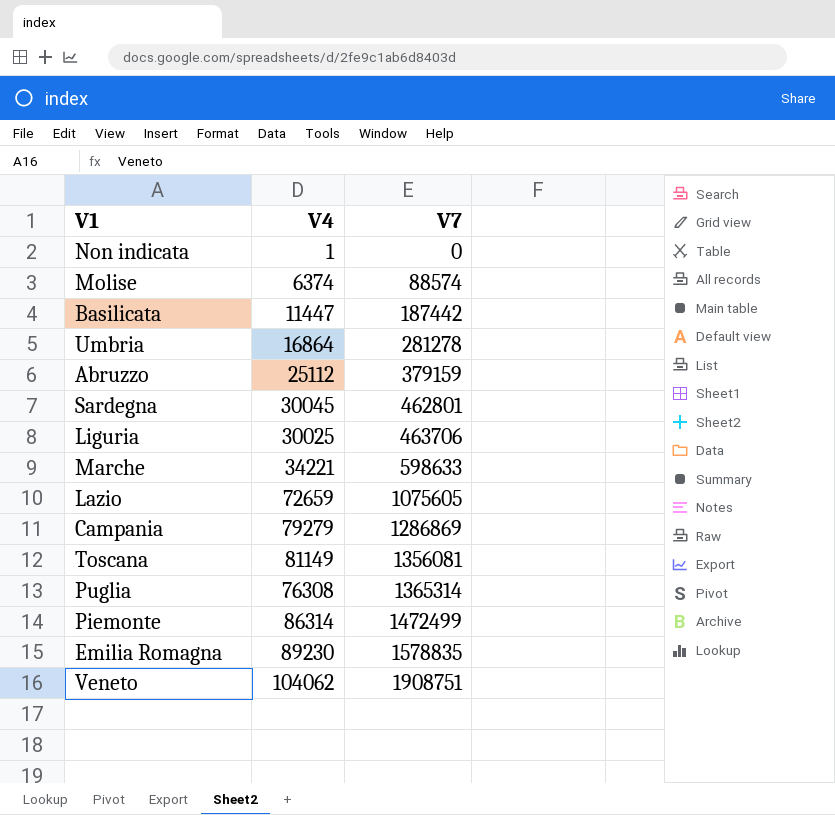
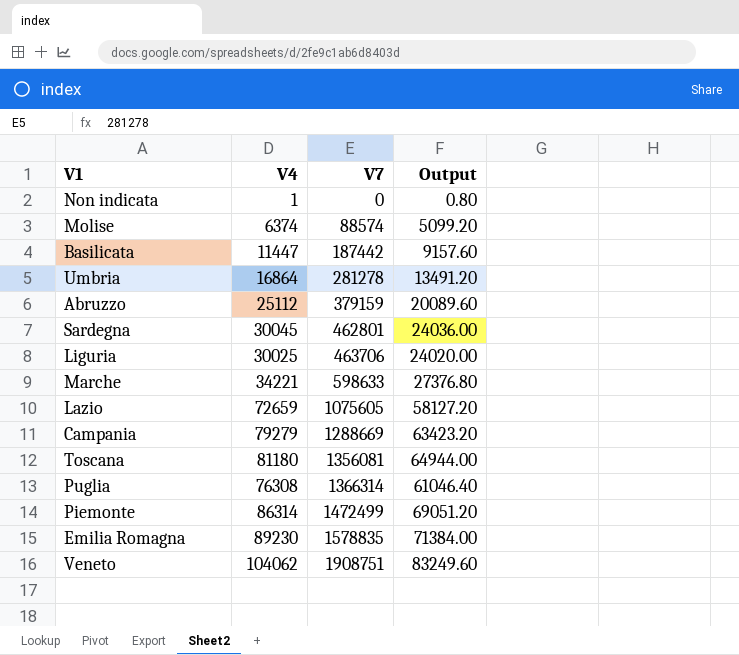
column Output | formula: none -> [V4] * 0.8
Campania | V7: 1286869 -> 1288669
Toscana | V4: 81149 -> 81180
Puglia | V7: 1365314 -> 1366314

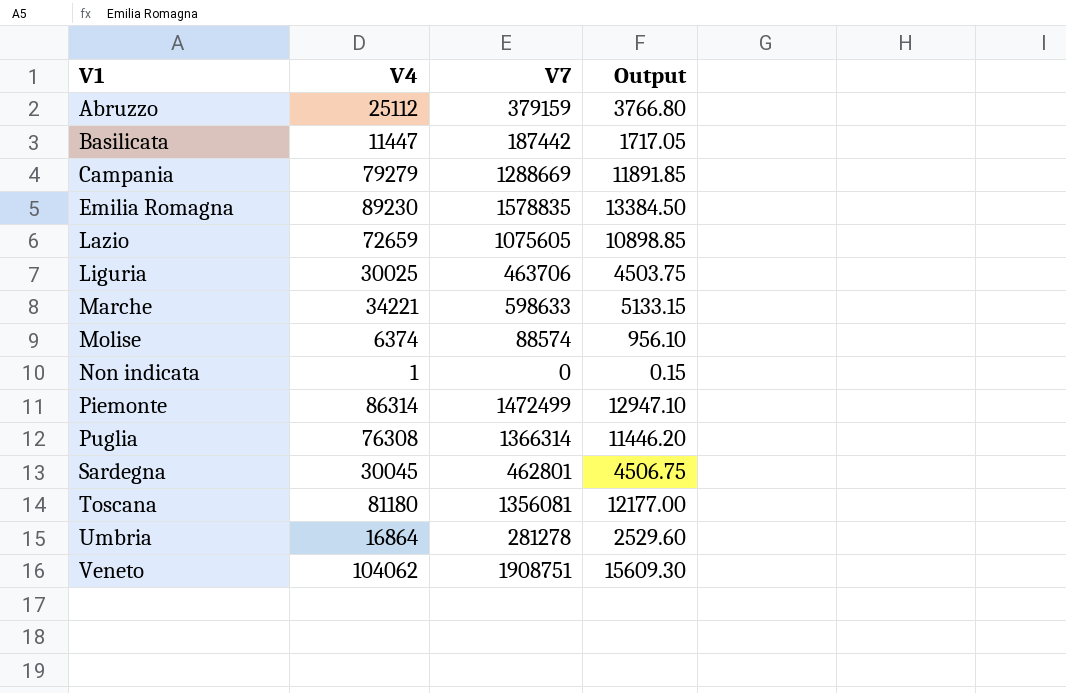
row order: V7 ascending -> V1 ascending
column Output | formula: [V4] * 0.8 -> [V4] * 0.15

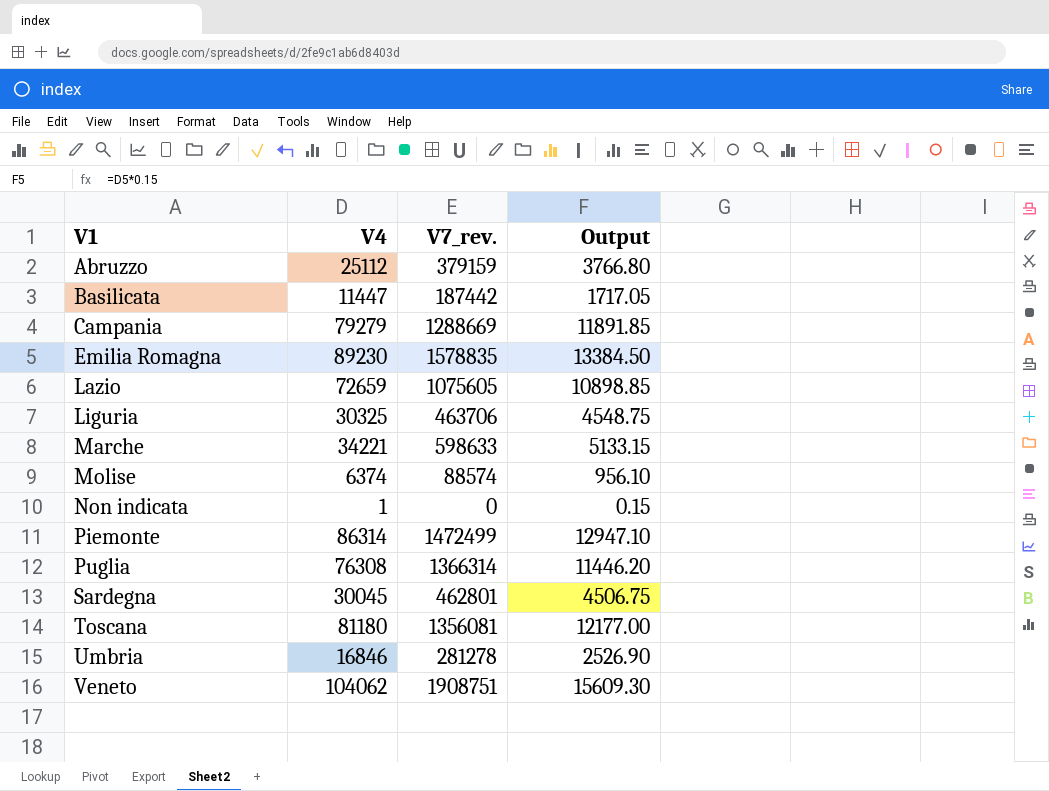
column name: V7 -> V7_rev.
Liguria | V4: 30025 -> 30325
Liguria | Output: 4503.75 -> 4548.75
Umbria | V4: 16864 -> 16846
Umbria | Output: 2529.60 -> 2526.90

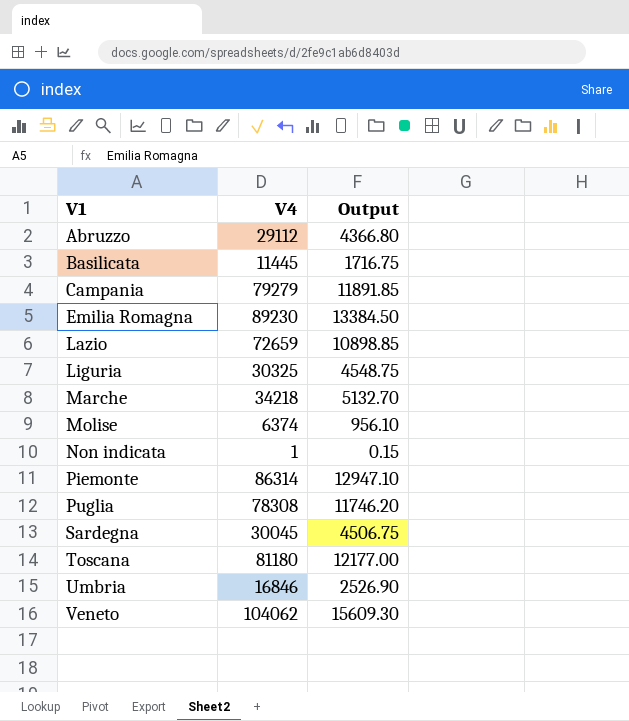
column V7_rev. | position: 3 -> none
Abruzzo | V4: 25112 -> 29112
Abruzzo | Output: 3766.80 -> 4366.80
Basilicata | V4: 11447 -> 11445
Basilicata | Output: 1717.05 -> 1716.75
Marche | V4: 34221 -> 34218
Marche | Output: 5133.15 -> 5132.70
Puglia | V4: 76308 -> 78308
Puglia | Output: 11446.20 -> 11746.20

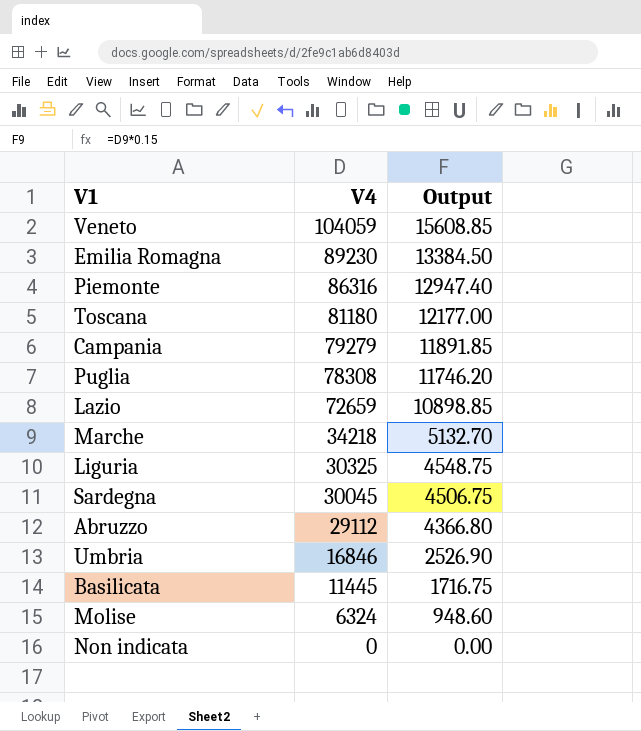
row order: V1 ascending -> V4 descending
Veneto | V4: 104062 -> 104059
Veneto | Output: 15609.30 -> 15608.85
Piemonte | V4: 86314 -> 86316
Piemonte | Output: 12947.10 -> 12947.40
Molise | V4: 6374 -> 6324
Molise | Output: 956.10 -> 948.60
Non indicata | V4: 1 -> 0
Non indicata | Output: 0.15 -> 0.00

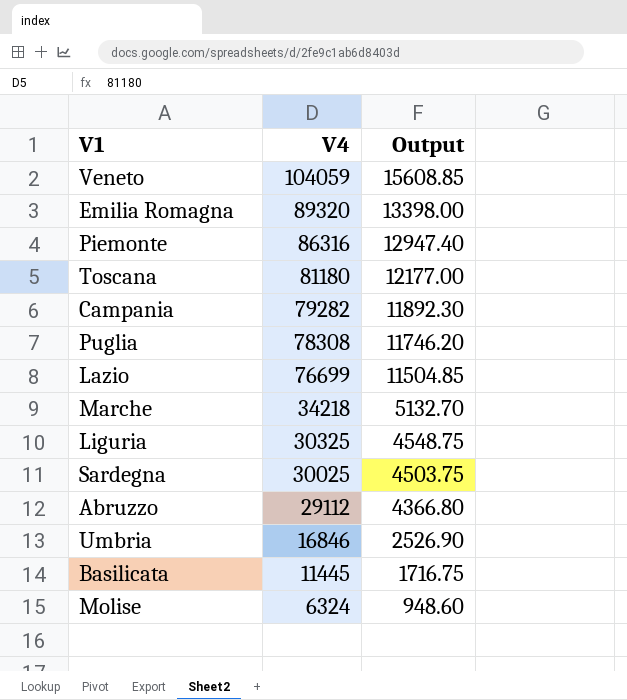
row Non indicata: 0 | 0.00 -> none
Emilia Romagna | V4: 89230 -> 89320
Emilia Romagna | Output: 13384.50 -> 13398.00
Campania | V4: 79279 -> 79282
Campania | Output: 11891.85 -> 11892.30
Lazio | V4: 72659 -> 76699
Lazio | Output: 10898.85 -> 11504.85
Sardegna | V4: 30045 -> 30025
Sardegna | Output: 4506.75 -> 4503.75

